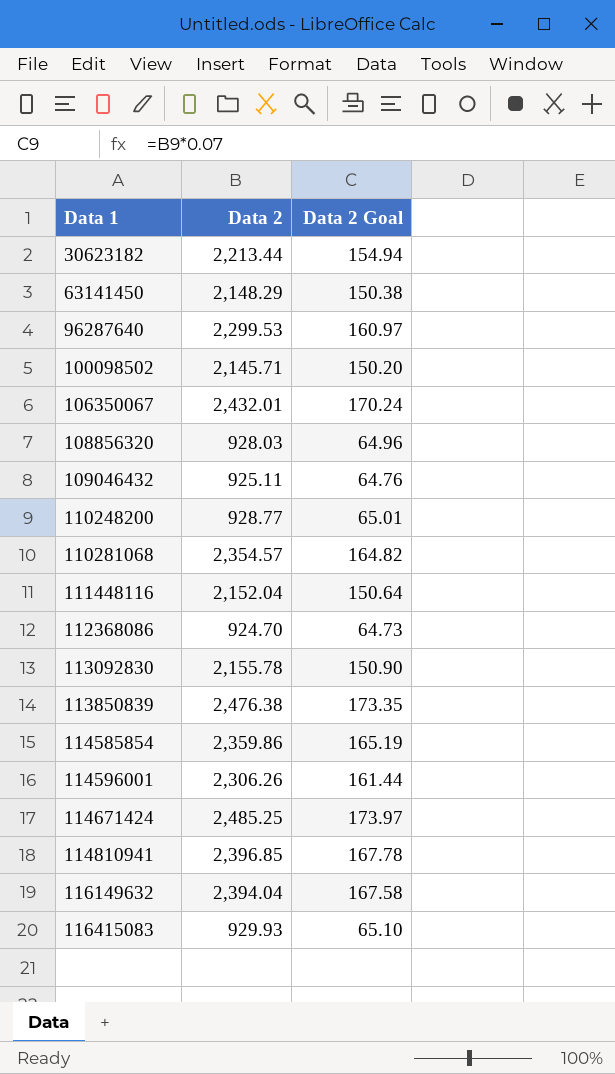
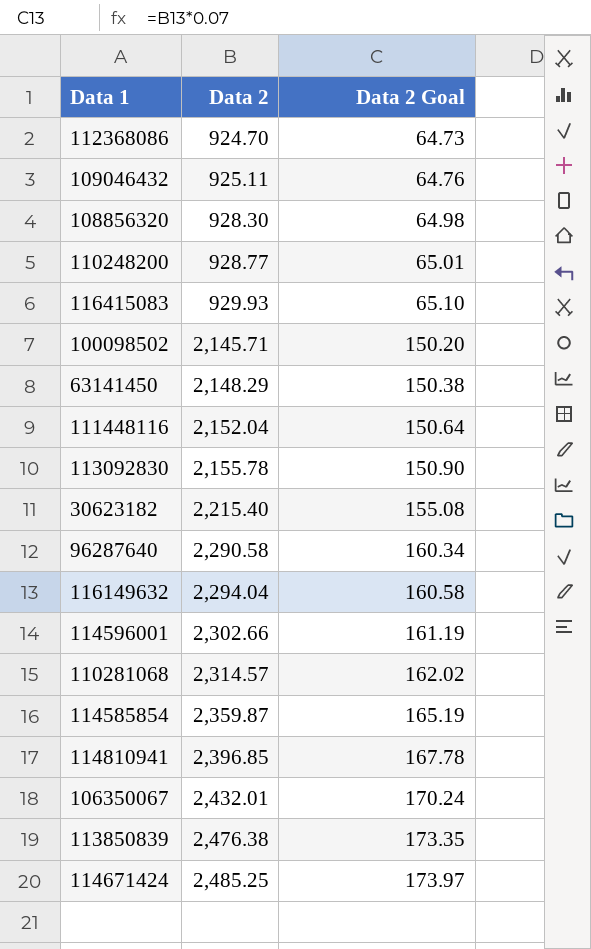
row order: Data 1 ascending -> Data 2 ascending
108856320 | Data 2: 928.03 -> 928.30
108856320 | Data 2 Goal: 64.96 -> 64.98
30623182 | Data 2: 2,213.44 -> 2,215.40
30623182 | Data 2 Goal: 154.94 -> 155.08
96287640 | Data 2: 2,299.53 -> 2,290.58
96287640 | Data 2 Goal: 160.97 -> 160.34
116149632 | Data 2: 2,394.04 -> 2,294.04
116149632 | Data 2 Goal: 167.58 -> 160.58
114596001 | Data 2: 2,306.26 -> 2,302.66
114596001 | Data 2 Goal: 161.44 -> 161.19
110281068 | Data 2: 2,354.57 -> 2,314.57
110281068 | Data 2 Goal: 164.82 -> 162.02
114585854 | Data 2: 2,359.86 -> 2,359.87

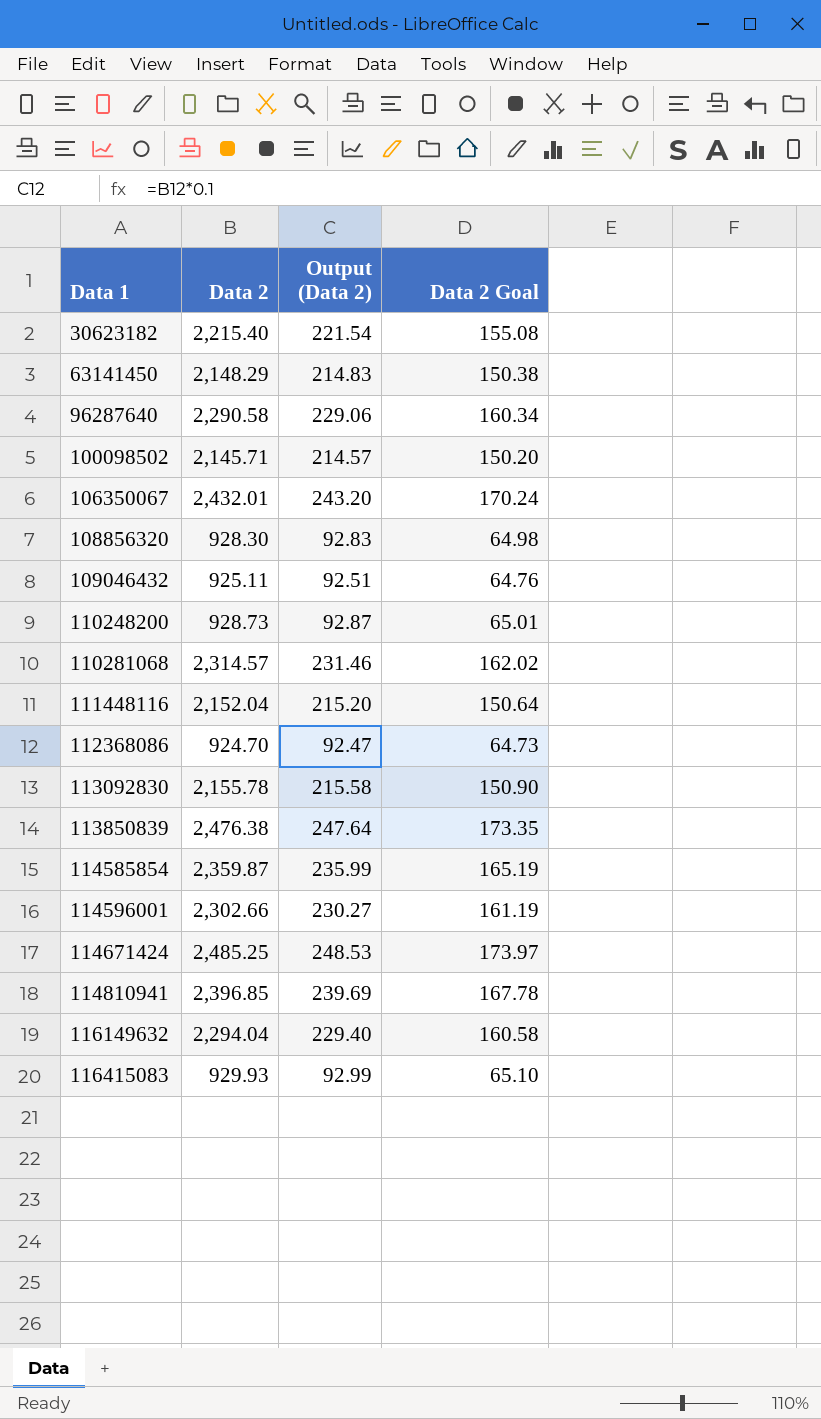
row order: Data 2 ascending -> Data 1 ascending
column Output (Data 2) | formula: none -> [Data 2] * 0.1
110248200 | Data 2: 928.77 -> 928.73

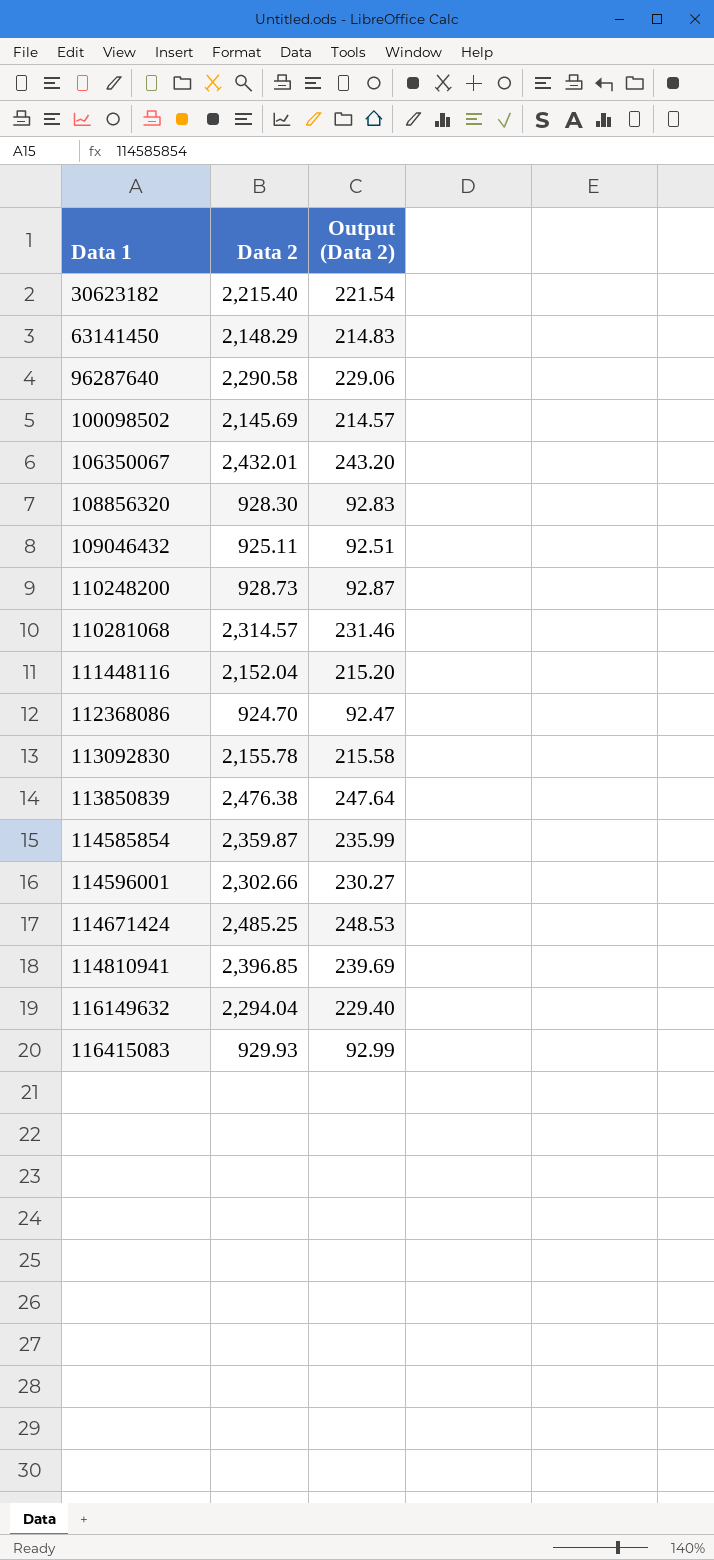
column Data 2 Goal | formula: [Data 2] * 0.07 -> none
100098502 | Data 2: 2,145.71 -> 2,145.69

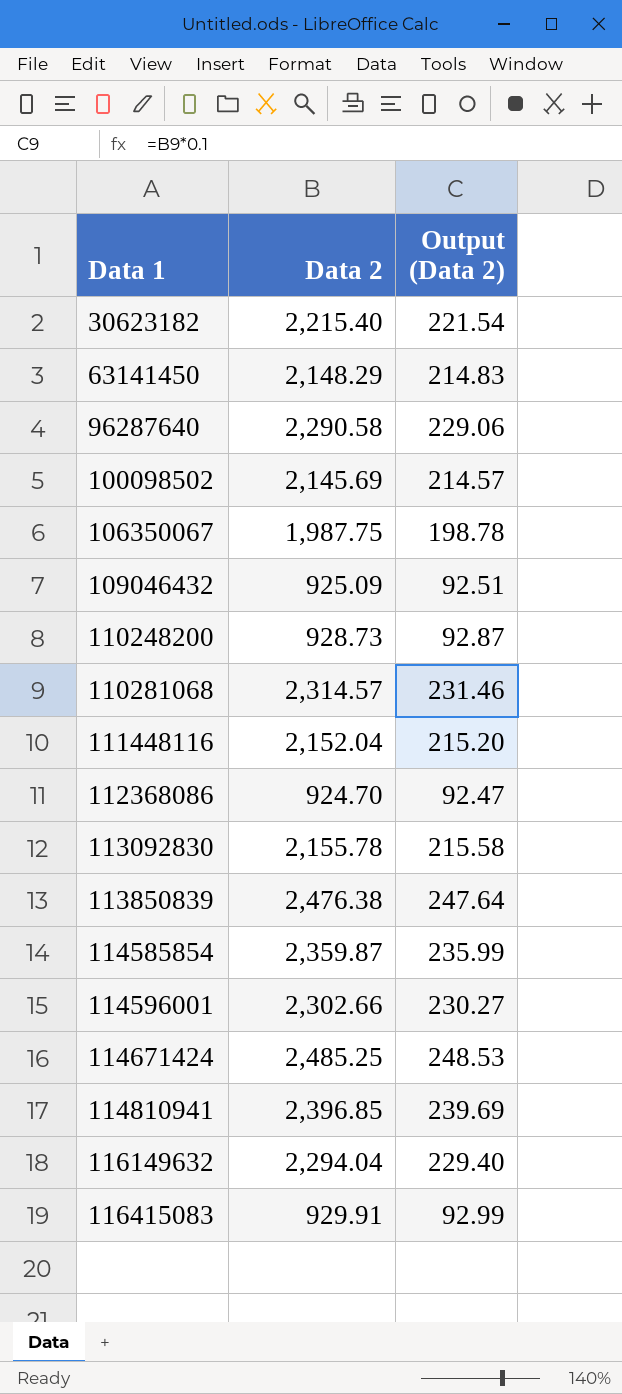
row 108856320: 928.30 | 92.83 -> none
106350067 | Data 2: 2,432.01 -> 1,987.75
106350067 | Output (Data 2): 243.20 -> 198.78
109046432 | Data 2: 925.11 -> 925.09
116415083 | Data 2: 929.93 -> 929.91

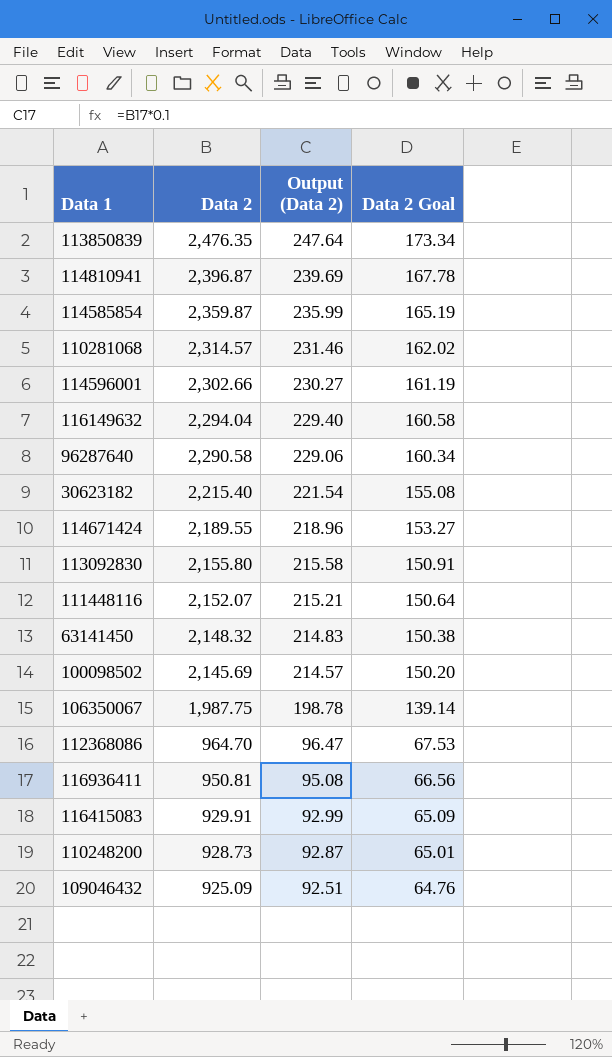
row order: Data 1 ascending -> Data 2 descending
column Data 2 Goal | formula: none -> [Data 2] * 0.07
113850839 | Data 2: 2,476.38 -> 2,476.35
114810941 | Data 2: 2,396.85 -> 2,396.87
114671424 | Data 2: 2,485.25 -> 2,189.55
114671424 | Output (Data 2): 248.53 -> 218.96
113092830 | Data 2: 2,155.78 -> 2,155.80
111448116 | Data 2: 2,152.04 -> 2,152.07
111448116 | Output (Data 2): 215.20 -> 215.21
63141450 | Data 2: 2,148.29 -> 2,148.32
112368086 | Data 2: 924.70 -> 964.70
112368086 | Output (Data 2): 92.47 -> 96.47
row 116936411: none -> 950.81 | 95.08 | 66.56

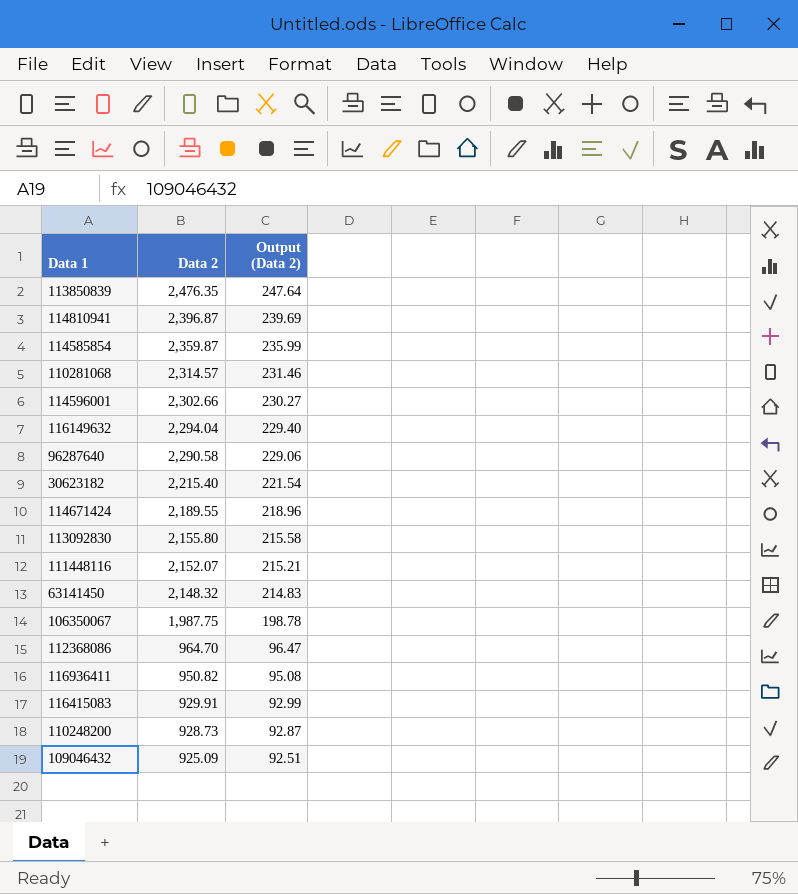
column Data 2 Goal | formula: [Data 2] * 0.07 -> none
row 100098502: 2,145.69 | 214.57 | 150.20 -> none
116936411 | Data 2: 950.81 -> 950.82

